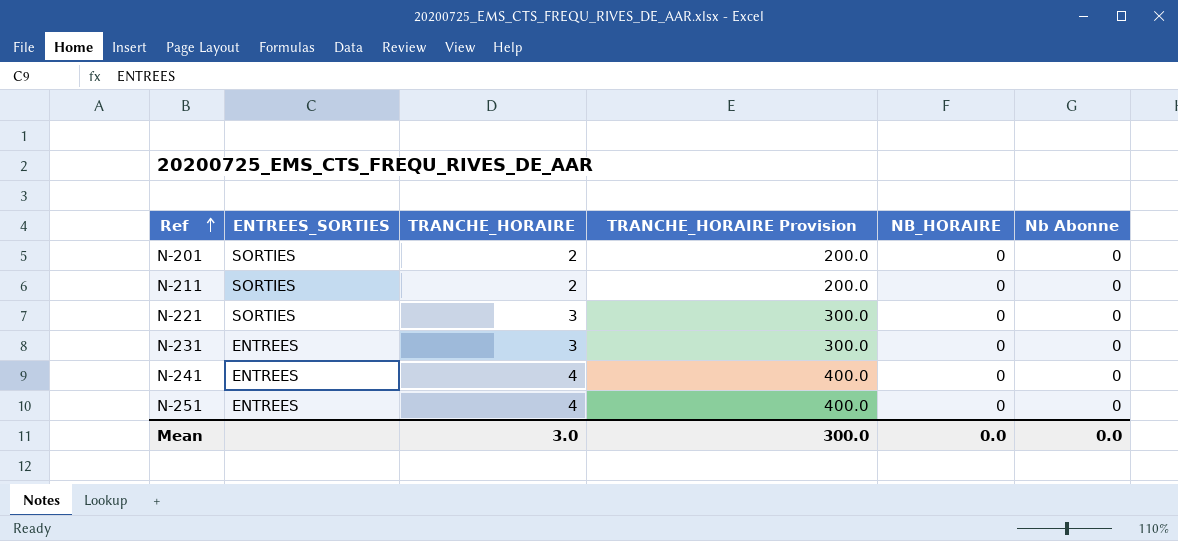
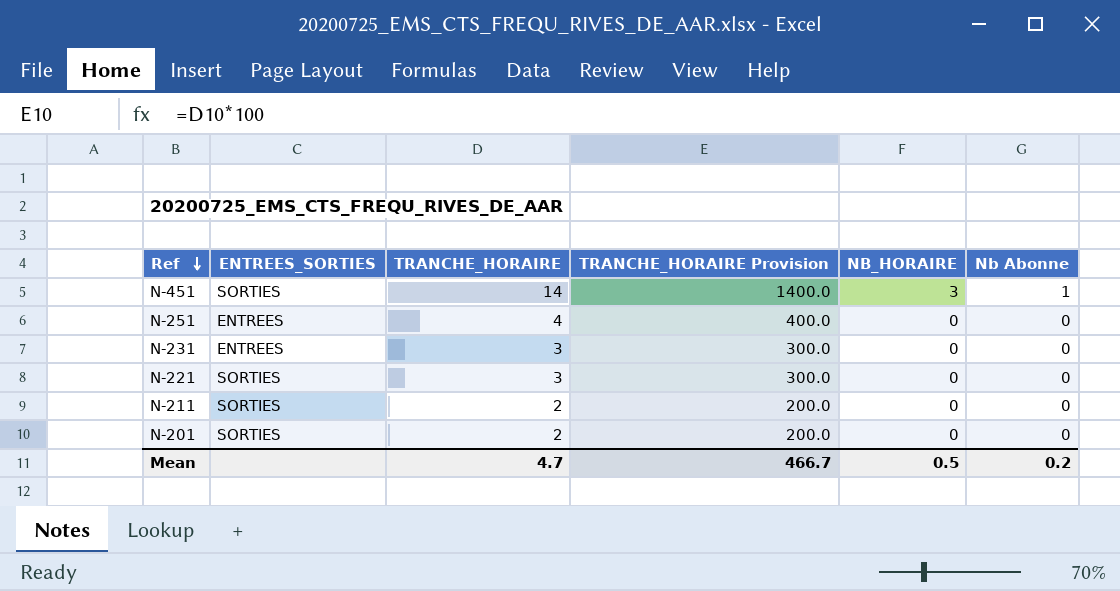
row order: Ref ascending -> Ref descending
row N-241: ENTREES | 4 | 400.0 | 0 | 0 -> none
row N-451: none -> SORTIES | 14 | 1400.0 | 3 | 1
Mean | TRANCHE_HORAIRE: 3.0 -> 4.7
Mean | TRANCHE_HORAIRE Provision: 300.0 -> 466.7
Mean | NB_HORAIRE: 0.0 -> 0.5
Mean | Nb Abonne: 0.0 -> 0.2

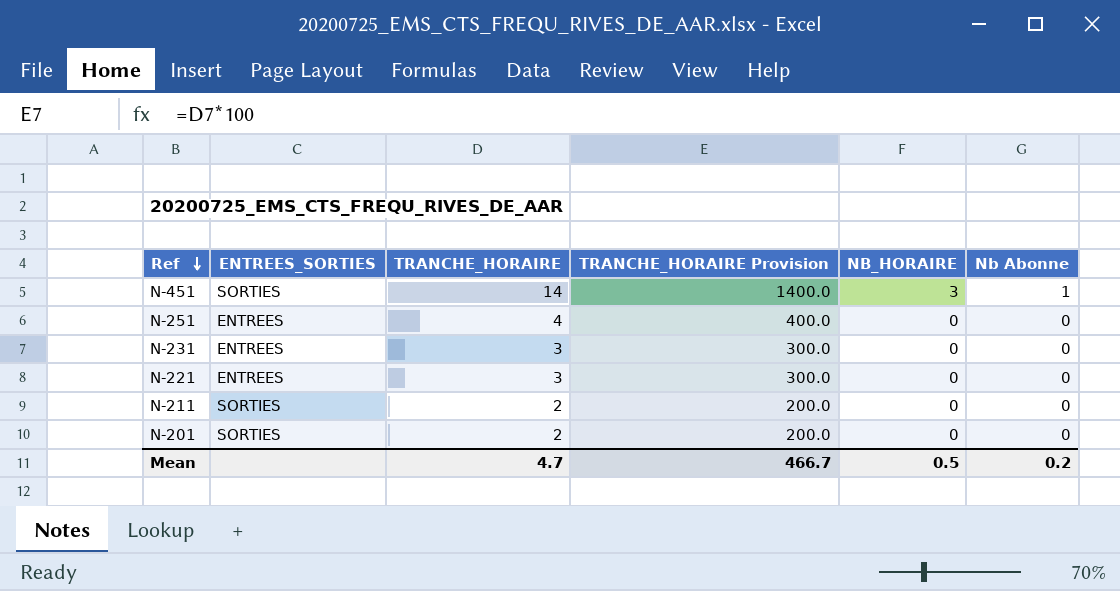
N-221 | ENTREES_SORTIES: SORTIES -> ENTREES

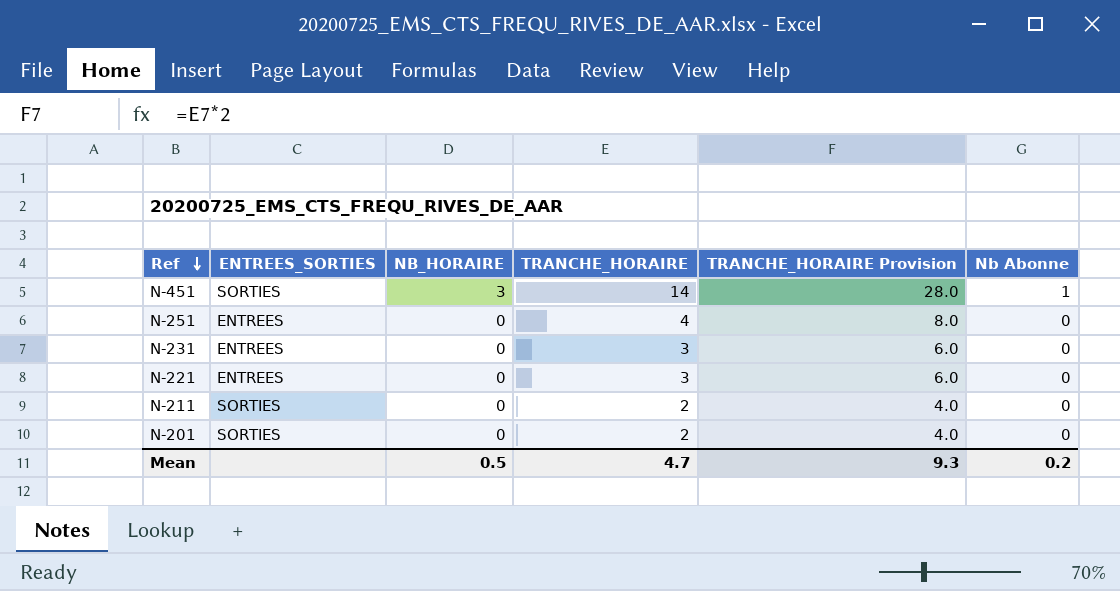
column NB_HORAIRE | position: 5 -> 3
column TRANCHE_HORAIRE Provision | formula: [TRANCHE_HORAIRE] * 100 -> [TRANCHE_HORAIRE] * 2
Mean | TRANCHE_HORAIRE Provision: 466.7 -> 9.3

